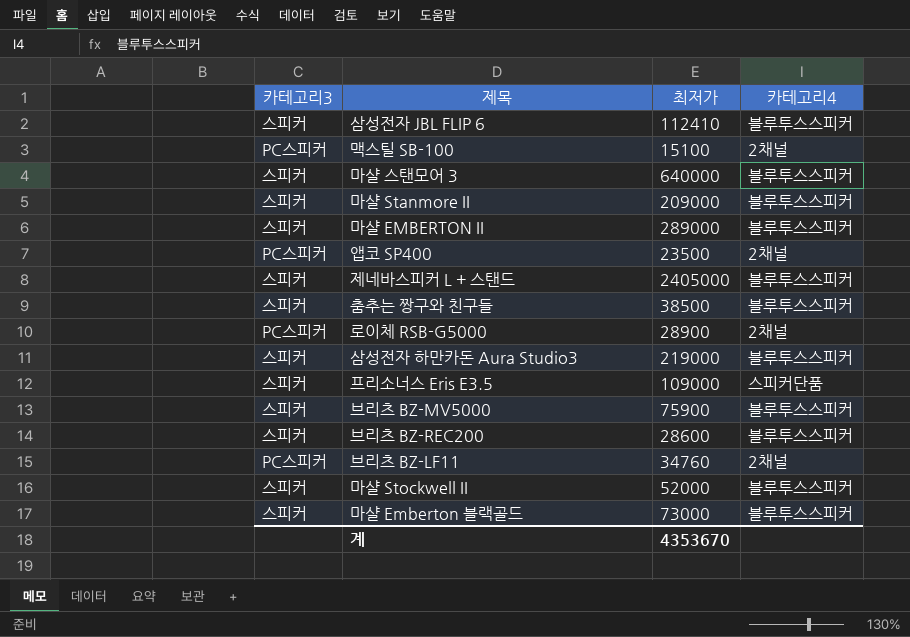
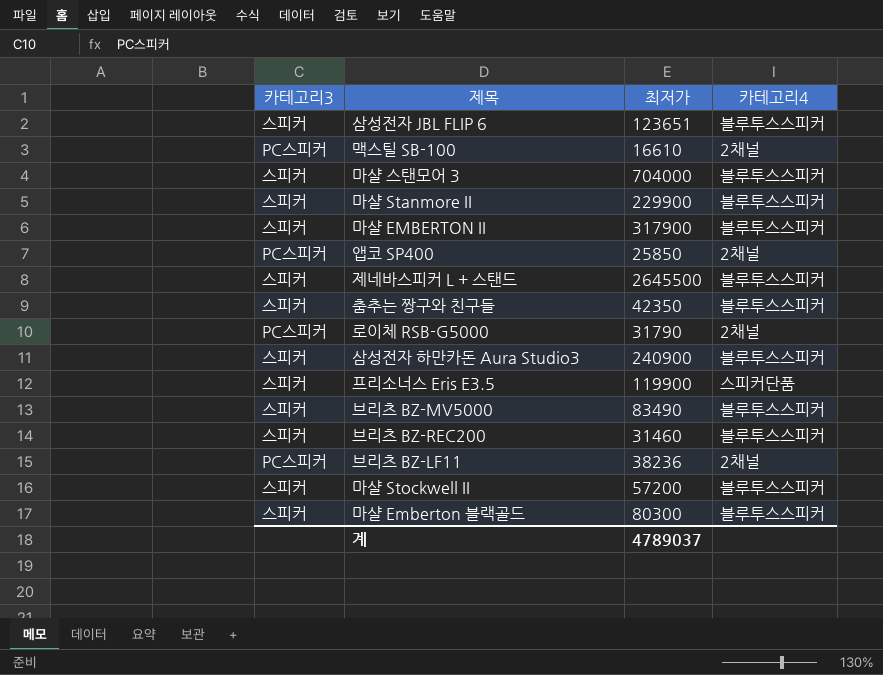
삼성전자 JBL FLIP 6 | 최저가: 112410 -> 123651
맥스틸 SB-100 | 최저가: 15100 -> 16610
마샬 스탠모어 3 | 최저가: 640000 -> 704000
마샬 Stanmore II | 최저가: 209000 -> 229900
마샬 EMBERTON II | 최저가: 289000 -> 317900
앱코 SP400 | 최저가: 23500 -> 25850
제네바스피커 L + 스탠드 | 최저가: 2405000 -> 2645500
춤추는 짱구와 친구들 | 최저가: 38500 -> 42350
로이체 RSB-G5000 | 최저가: 28900 -> 31790
삼성전자 하만카돈 Aura Studio3 | 최저가: 219000 -> 240900
프리소너스 Eris E3.5 | 최저가: 109000 -> 119900
브리츠 BZ-MV5000 | 최저가: 75900 -> 83490
브리츠 BZ-REC200 | 최저가: 28600 -> 31460
브리츠 BZ-LF11 | 최저가: 34760 -> 38236
마샬 Stockwell II | 최저가: 52000 -> 57200
마샬 Emberton 블랙골드 | 최저가: 73000 -> 80300
계 | 최저가: 4353670 -> 4789037

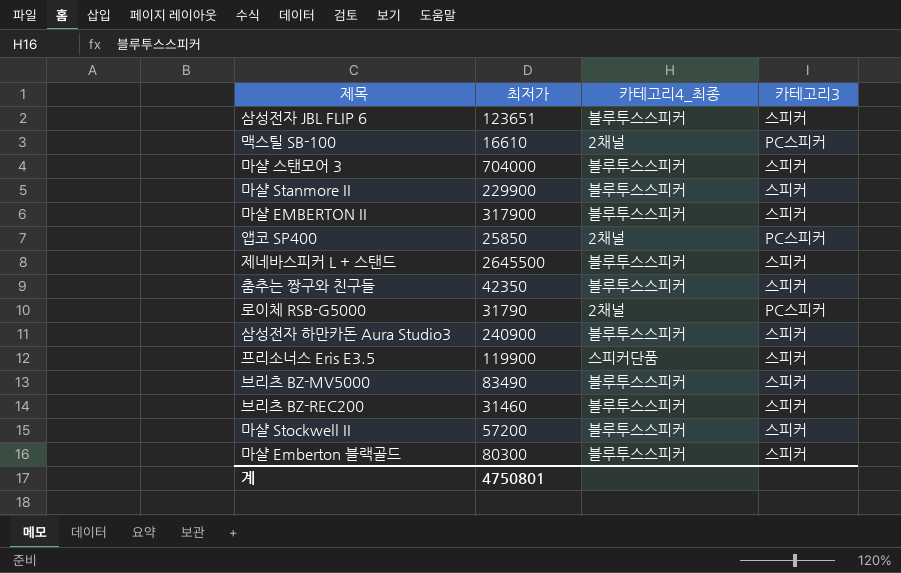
column name: 카테고리4 -> 카테고리4_최종
column 카테고리3 | position: 1 -> 4
row 브리츠 BZ-LF11: PC스피커 | 38236 | 2채널 -> none
계 | 최저가: 4789037 -> 4750801

